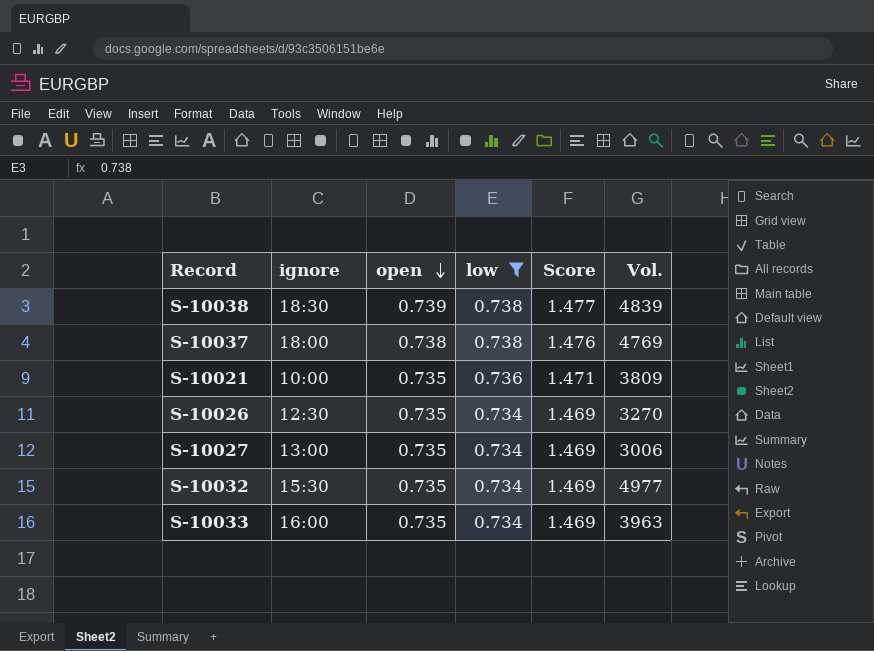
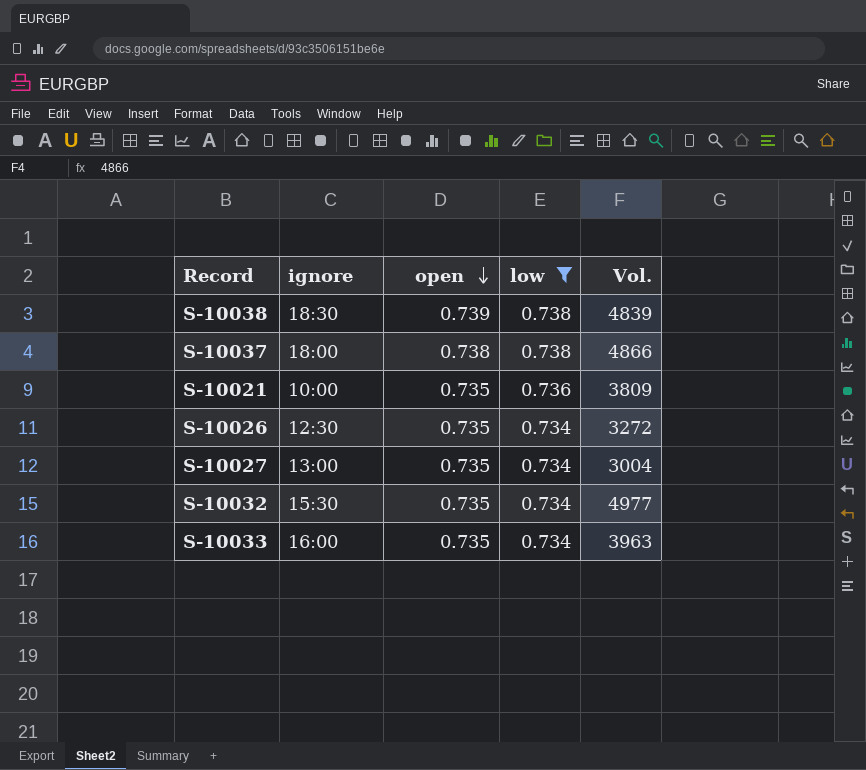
column Score | formula: [open] + [low] -> none
S-10037 | Vol.: 4769 -> 4866
S-10026 | Vol.: 3270 -> 3272
S-10027 | Vol.: 3006 -> 3004

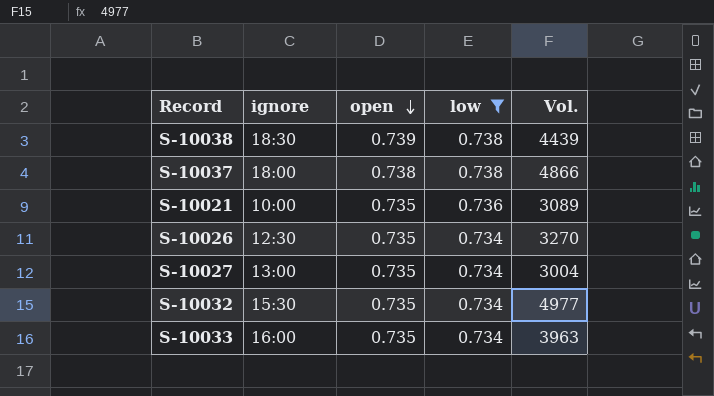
S-10038 | Vol.: 4839 -> 4439
S-10021 | Vol.: 3809 -> 3089
S-10026 | Vol.: 3272 -> 3270

